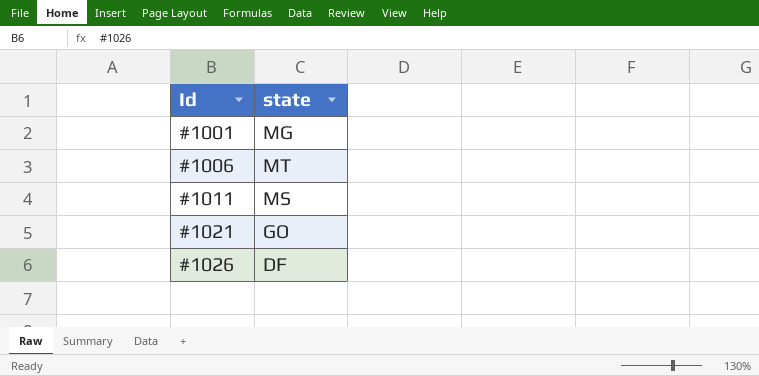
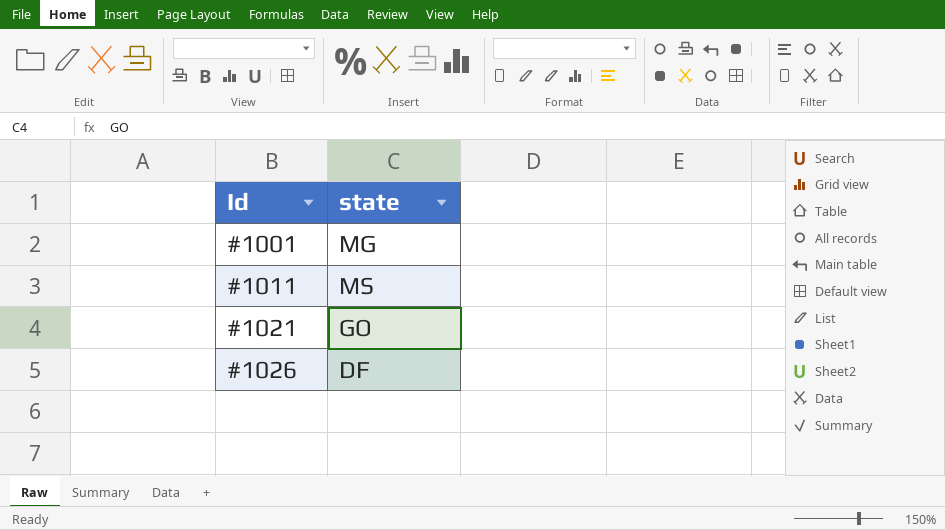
row #1006: MT -> none

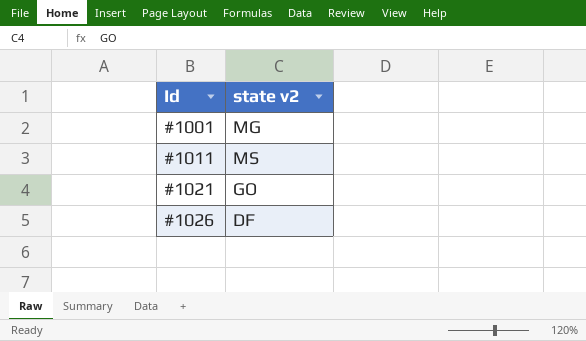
column name: state -> state v2

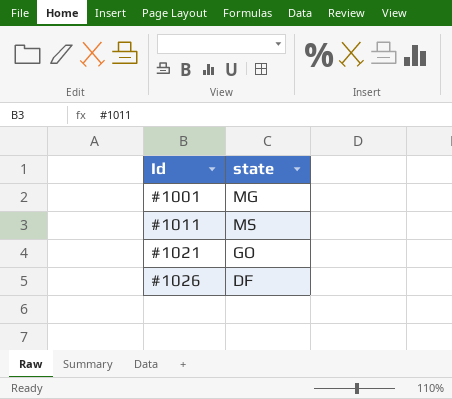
column name: state v2 -> state

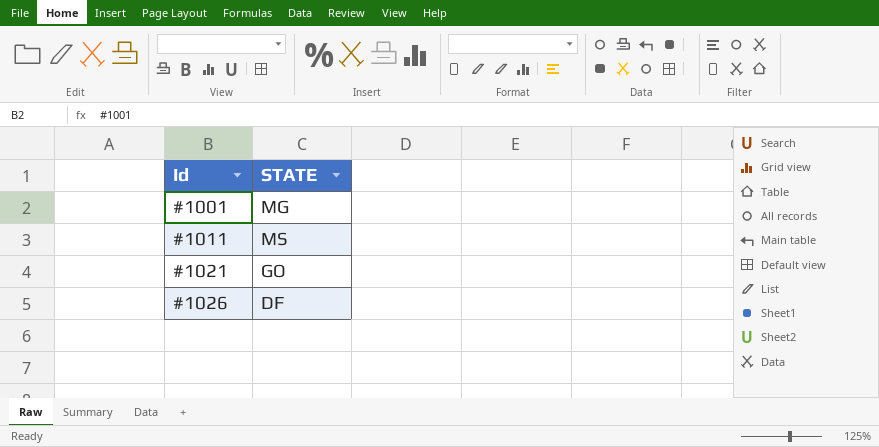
column name: state -> STATE

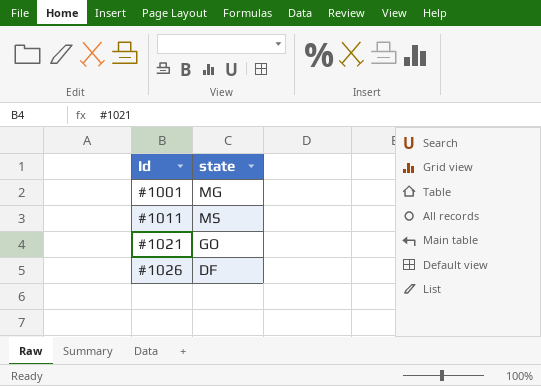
column name: STATE -> state

